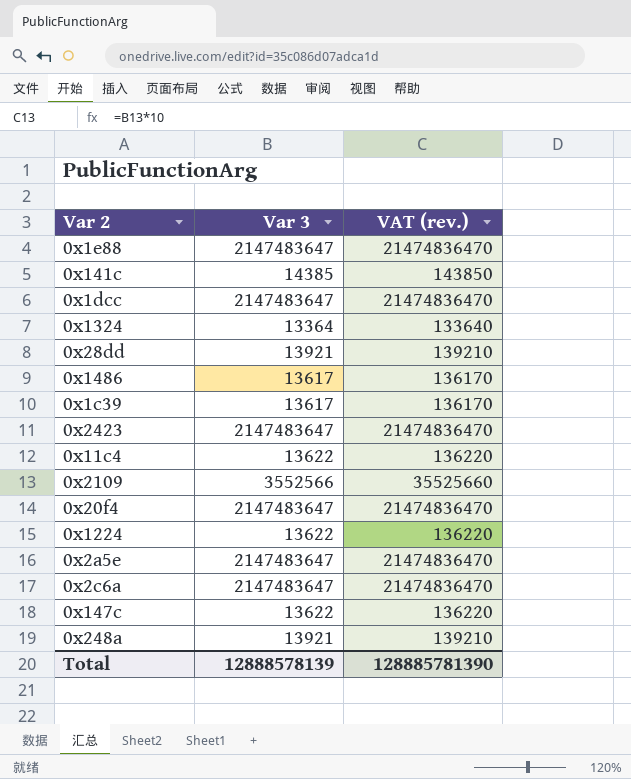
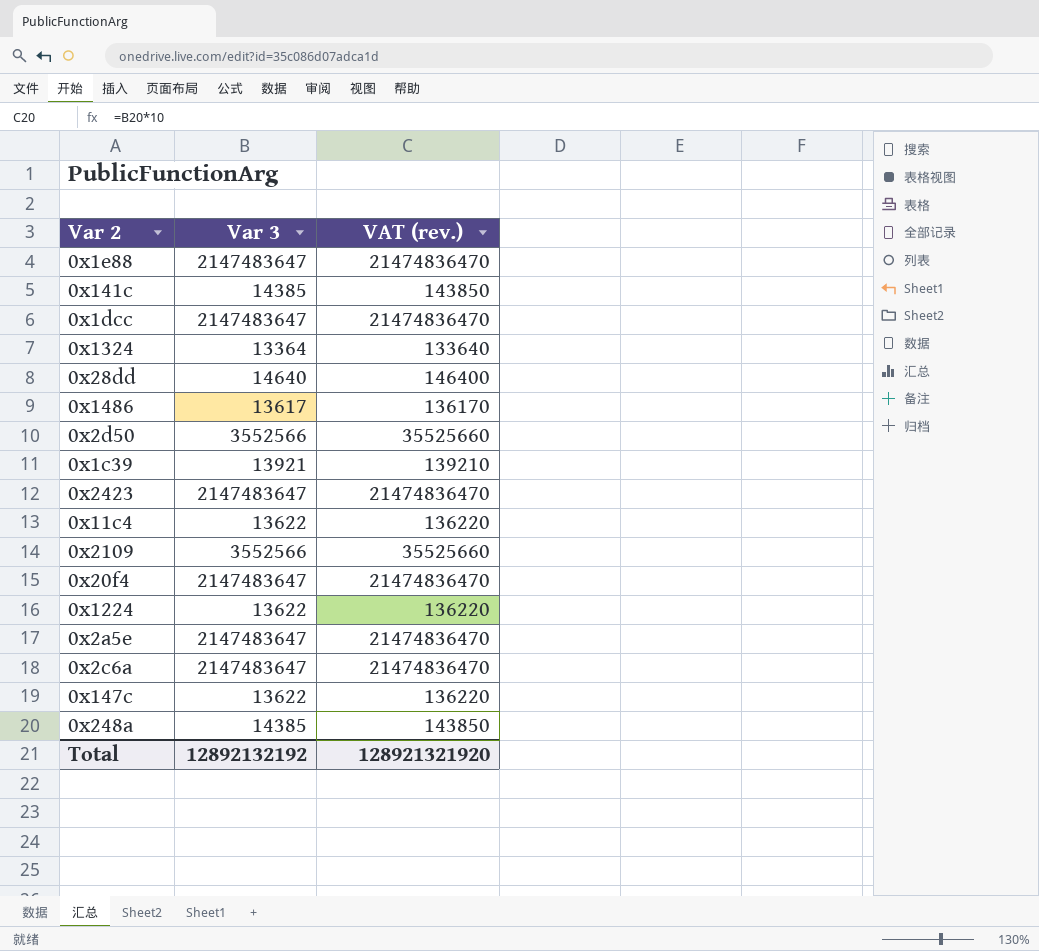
0x28dd | Var 3: 13921 -> 14640
0x28dd | VAT (rev.): 139210 -> 146400
row 0x2d50: none -> 3552566 | 35525660
0x1c39 | Var 3: 13617 -> 13921
0x1c39 | VAT (rev.): 136170 -> 139210
0x248a | Var 3: 13921 -> 14385
0x248a | VAT (rev.): 139210 -> 143850
Total | Var 3: 12888578139 -> 12892132192
Total | VAT (rev.): 128885781390 -> 128921321920

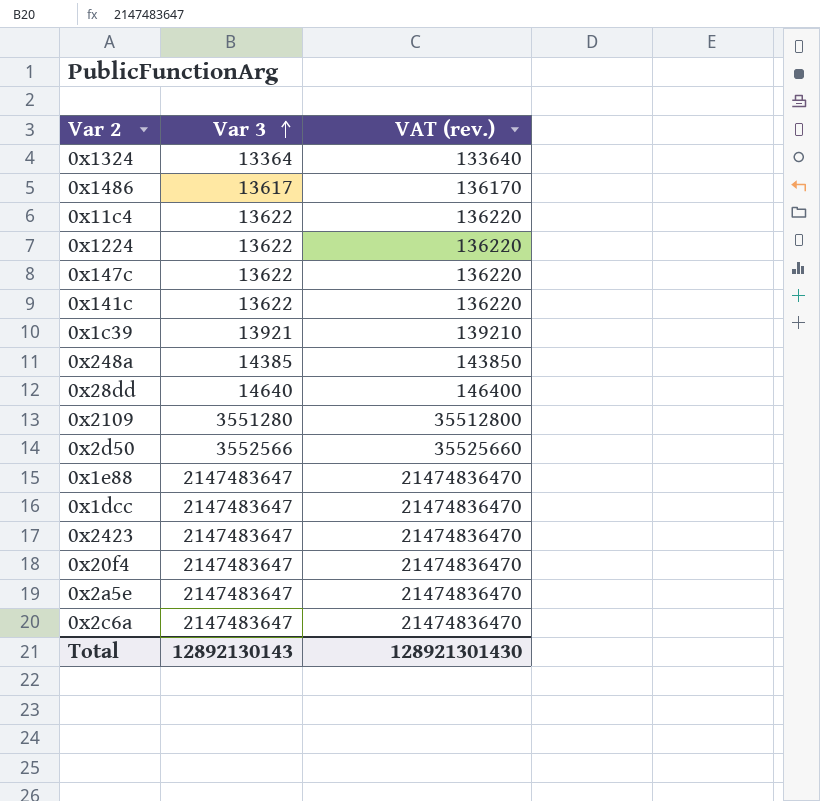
row order: none -> Var 3 ascending
0x141c | Var 3: 14385 -> 13622
0x141c | VAT (rev.): 143850 -> 136220
0x2109 | Var 3: 3552566 -> 3551280
0x2109 | VAT (rev.): 35525660 -> 35512800
Total | Var 3: 12892132192 -> 12892130143
Total | VAT (rev.): 128921321920 -> 128921301430

